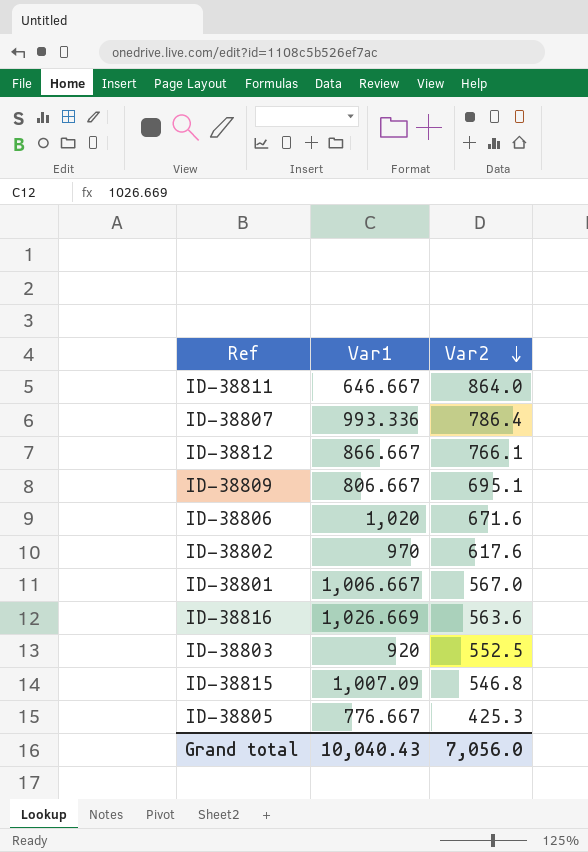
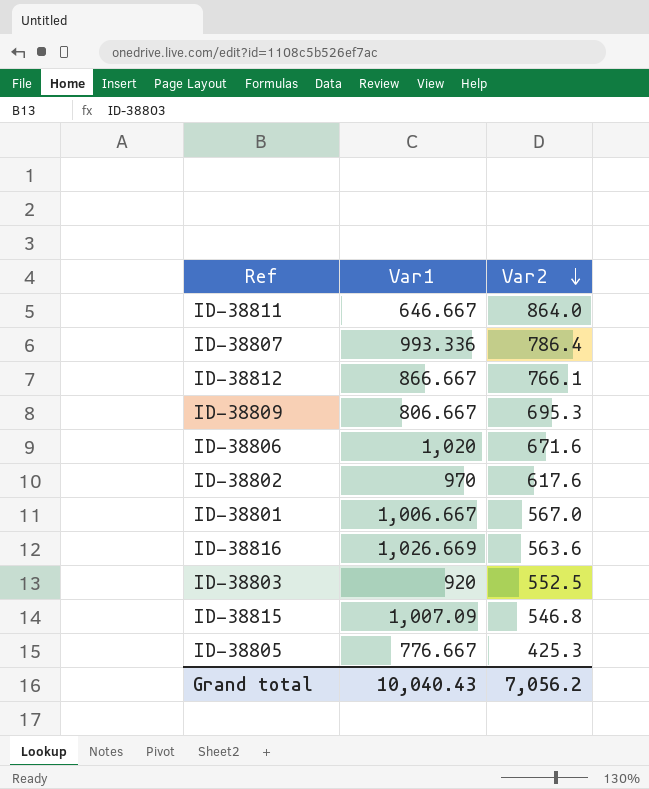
ID-38809 | Var2: 695.1 -> 695.3
Grand total | Var2: 7,056.0 -> 7,056.2

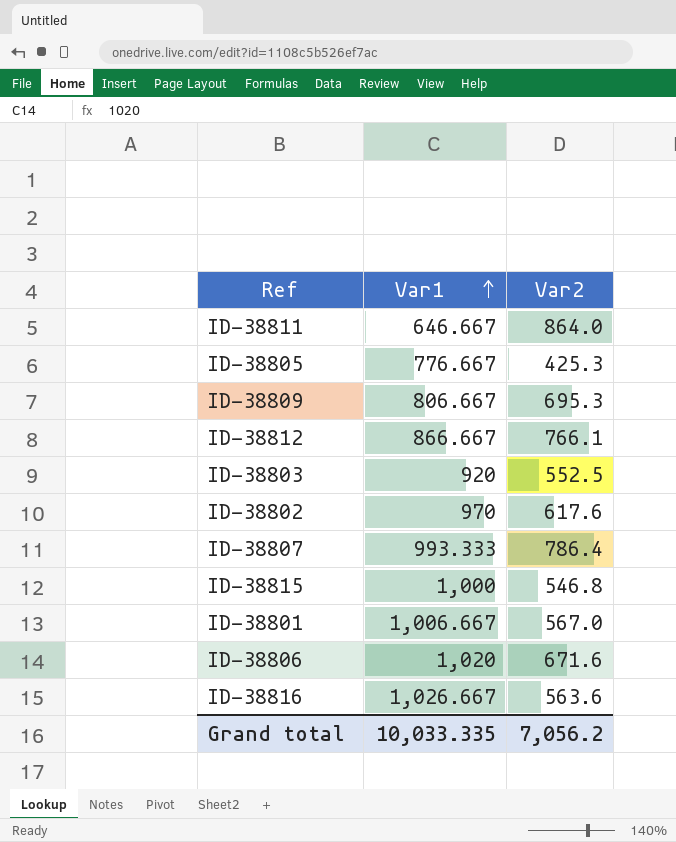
row order: Var2 descending -> Var1 ascending
ID-38807 | Var1: 993.336 -> 993.333
ID-38815 | Var1: 1,007.09 -> 1,000
ID-38816 | Var1: 1,026.669 -> 1,026.667
Grand total | Var1: 10,040.43 -> 10,033.335

